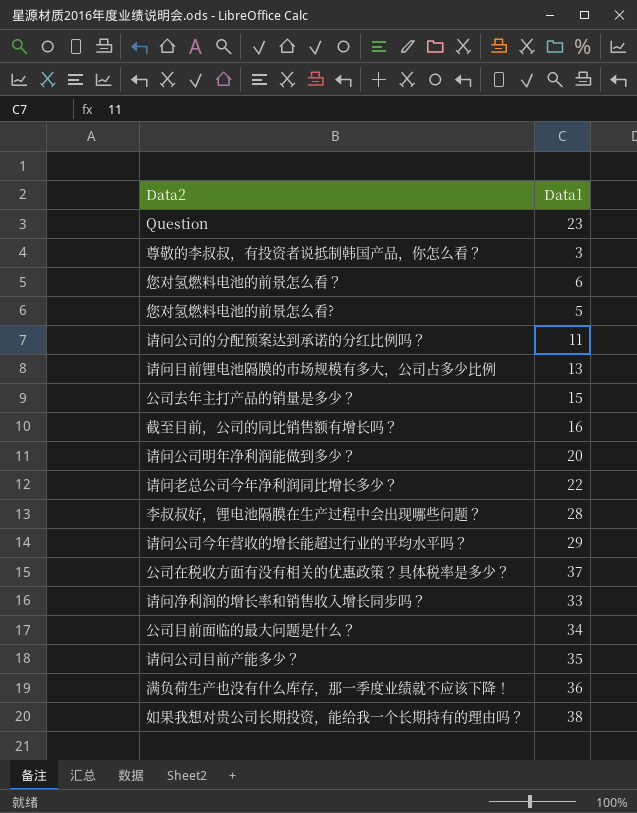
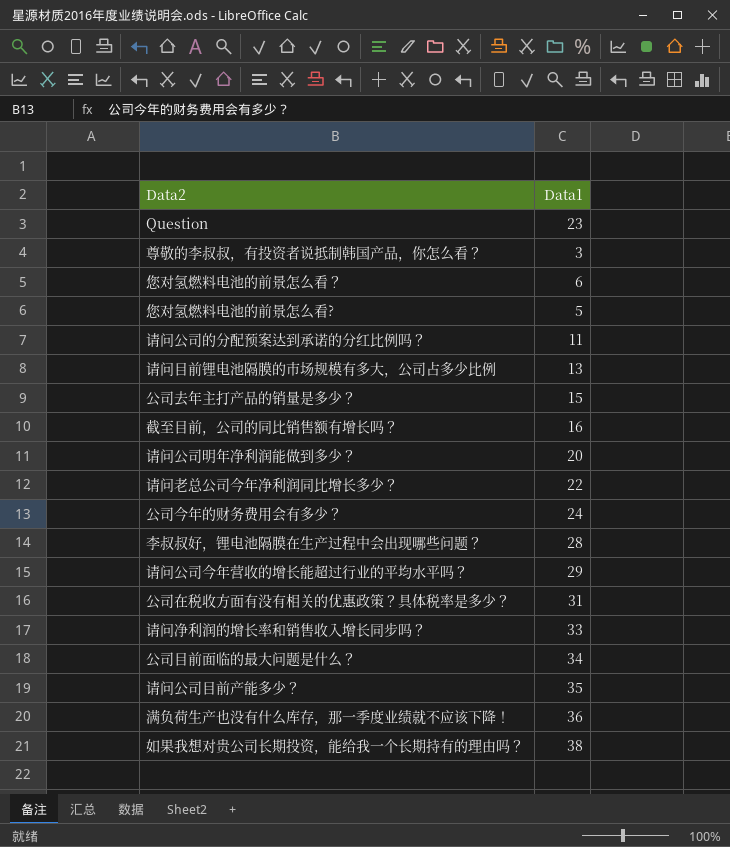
row 公司今年的财务费用会有多少？: none -> 24
公司在税收方面有没有相关的优惠政策？具体税率是多少？ | Data1: 37 -> 31

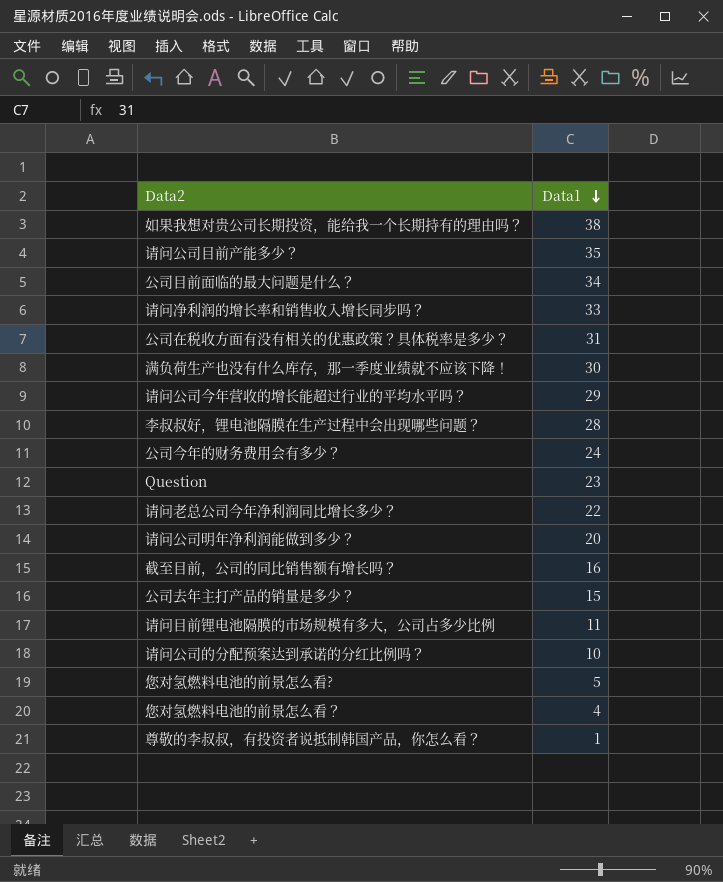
row order: none -> Data1 descending
满负荷生产也没有什么库存，那一季度业绩就不应该下降！ | Data1: 36 -> 30
请问目前锂电池隔膜的市场规模有多大，公司占多少比例 | Data1: 13 -> 11
请问公司的分配预案达到承诺的分红比例吗？ | Data1: 11 -> 10
您对氢燃料电池的前景怎么看？ | Data1: 6 -> 4
尊敬的李叔叔，有投资者说抵制韩国产品，你怎么看？ | Data1: 3 -> 1

